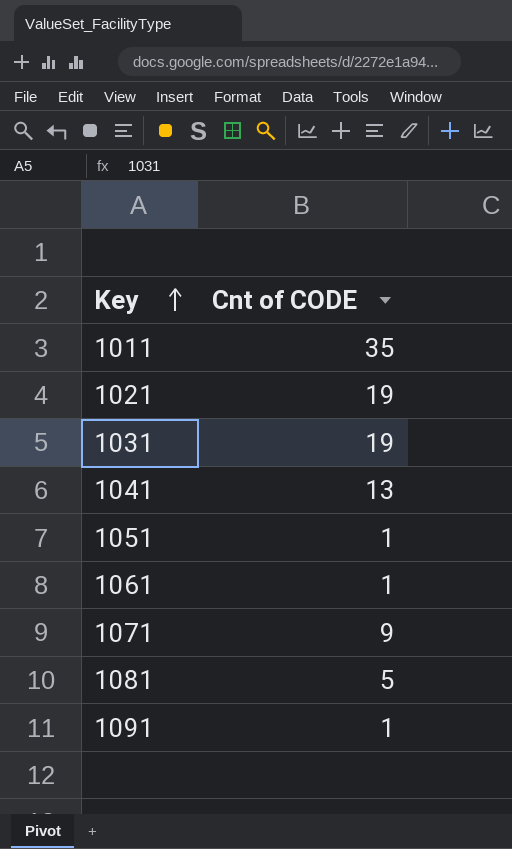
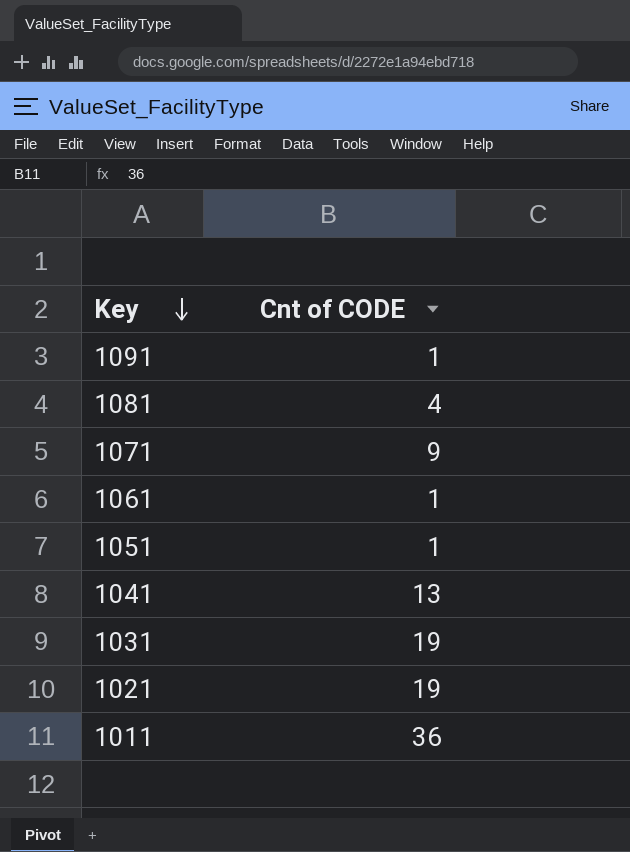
row order: Key ascending -> Key descending
1081 | Cnt of CODE: 5 -> 4
1011 | Cnt of CODE: 35 -> 36

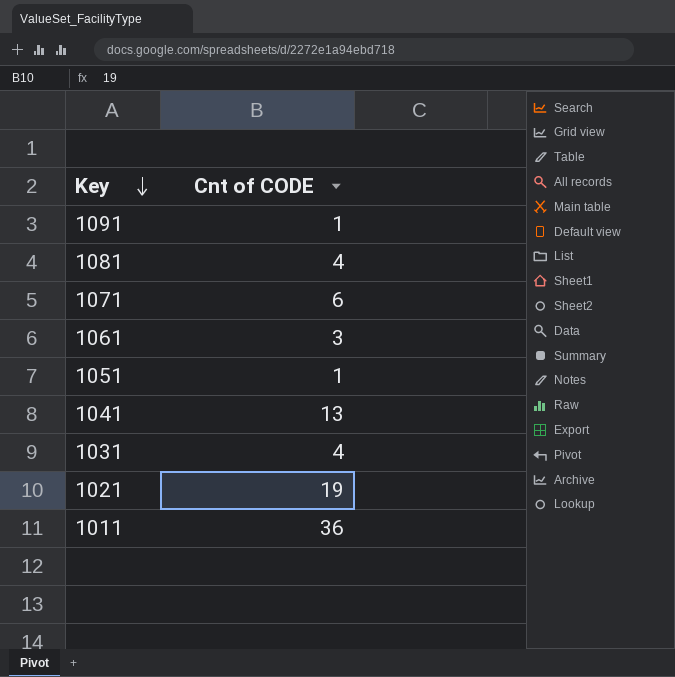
1071 | Cnt of CODE: 9 -> 6
1061 | Cnt of CODE: 1 -> 3
1031 | Cnt of CODE: 19 -> 4

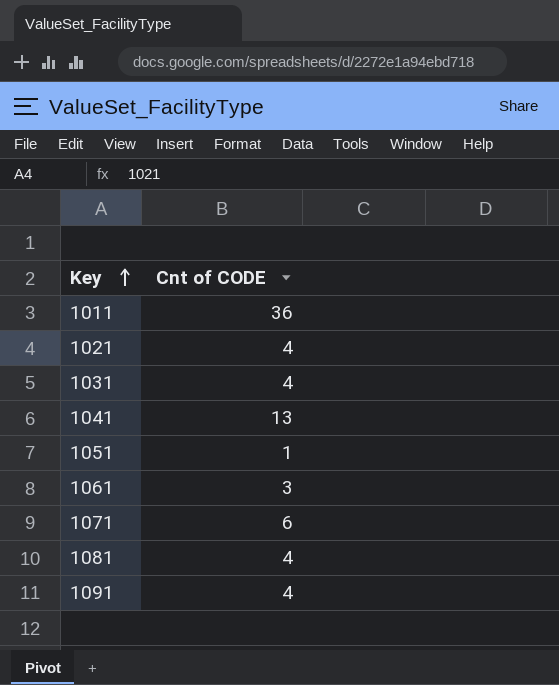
row order: Key descending -> Key ascending
1021 | Cnt of CODE: 19 -> 4
1091 | Cnt of CODE: 1 -> 4

